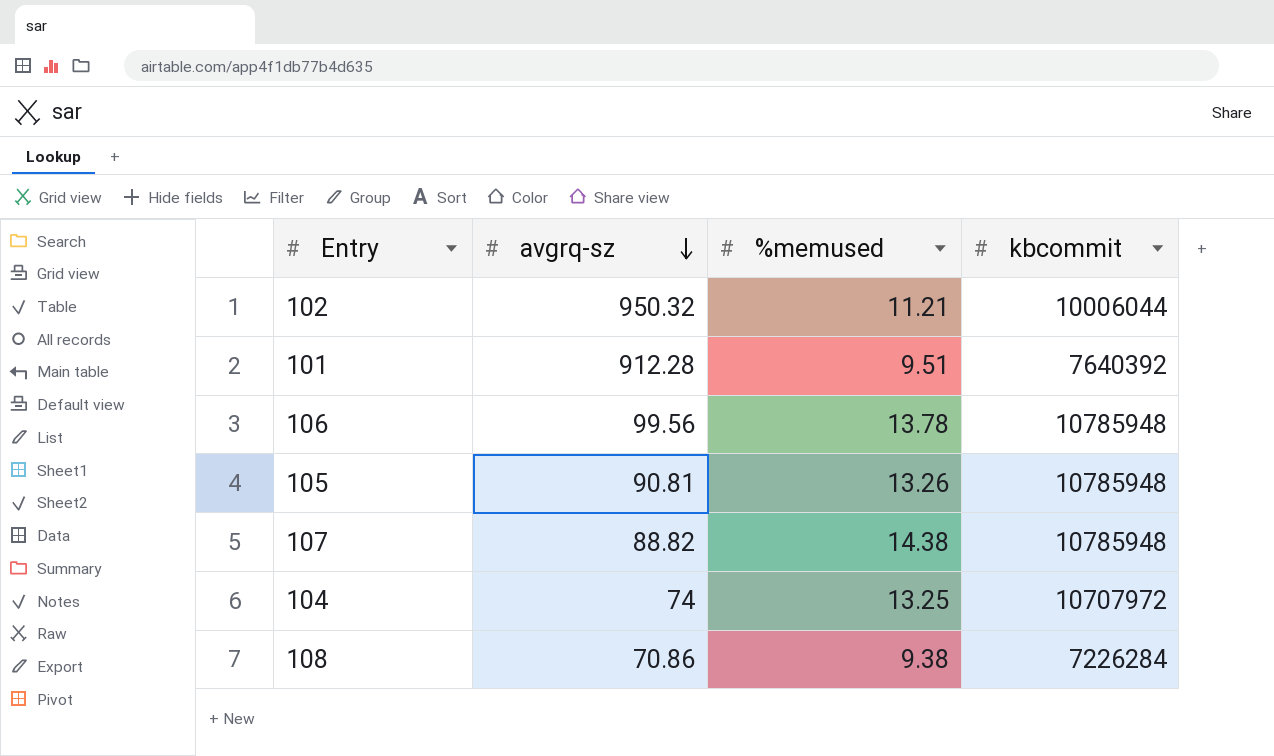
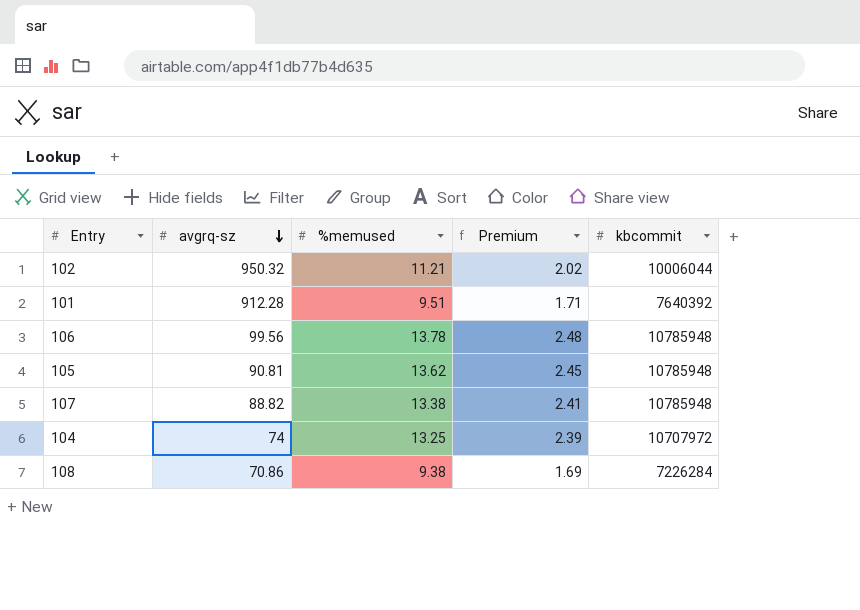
column Premium | formula: none -> [%memused] * 0.18
105 | %memused: 13.26 -> 13.62
107 | %memused: 14.38 -> 13.38

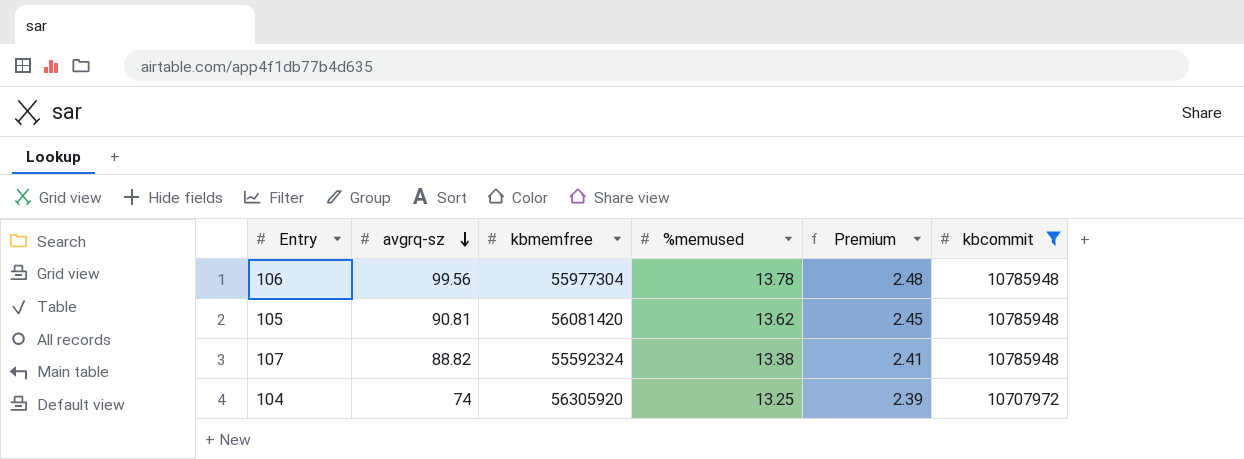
filter: none -> kbcommit >= 10707972
column kbmemfree | position: none -> 3

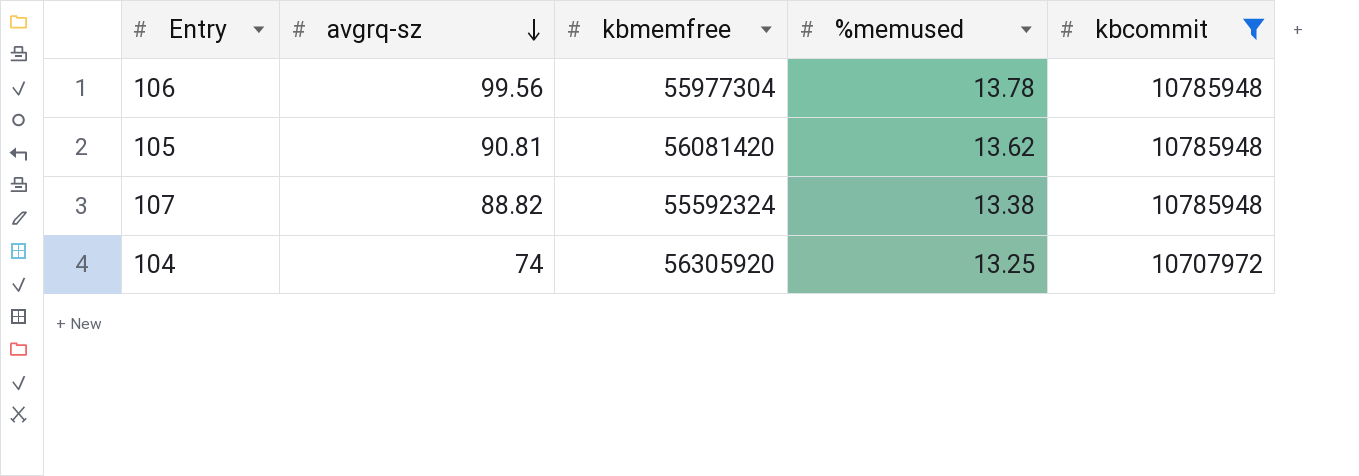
column Premium | formula: [%memused] * 0.18 -> none

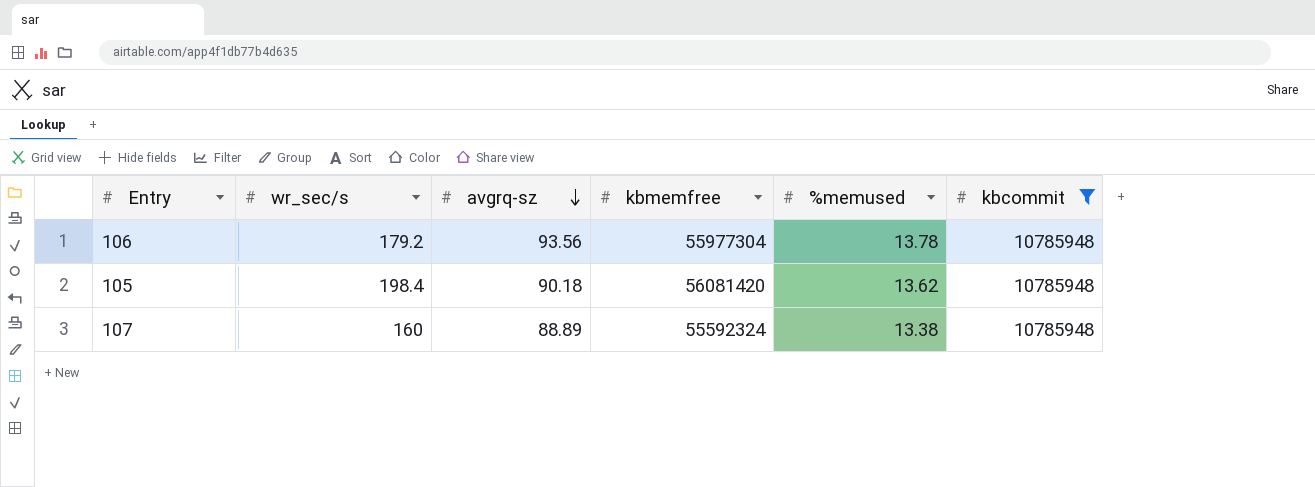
column wr_sec/s | position: none -> 2
row 104: 74 | 56305920 | 13.25 | 10707972 -> none
106 | avgrq-sz: 99.56 -> 93.56
105 | avgrq-sz: 90.81 -> 90.18
107 | avgrq-sz: 88.82 -> 88.89

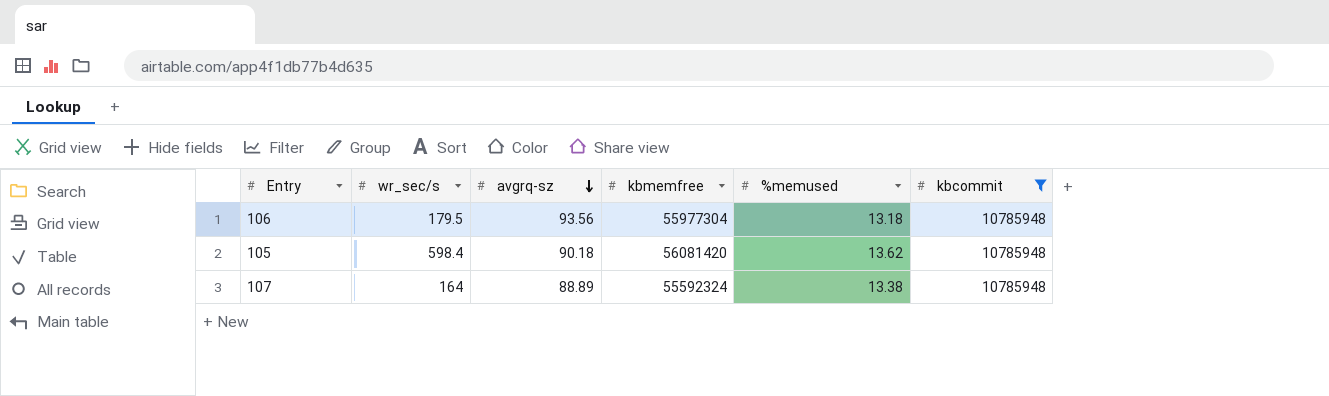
106 | wr_sec/s: 179.2 -> 179.5
106 | %memused: 13.78 -> 13.18
105 | wr_sec/s: 198.4 -> 598.4
107 | wr_sec/s: 160 -> 164

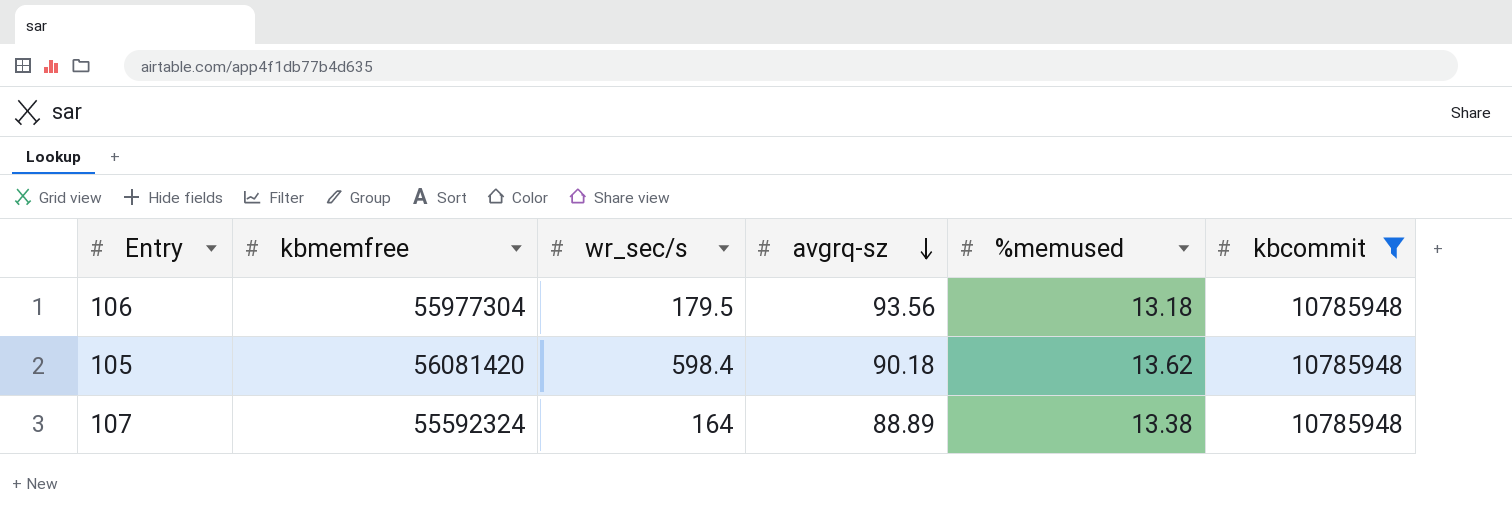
column kbmemfree | position: 4 -> 2

